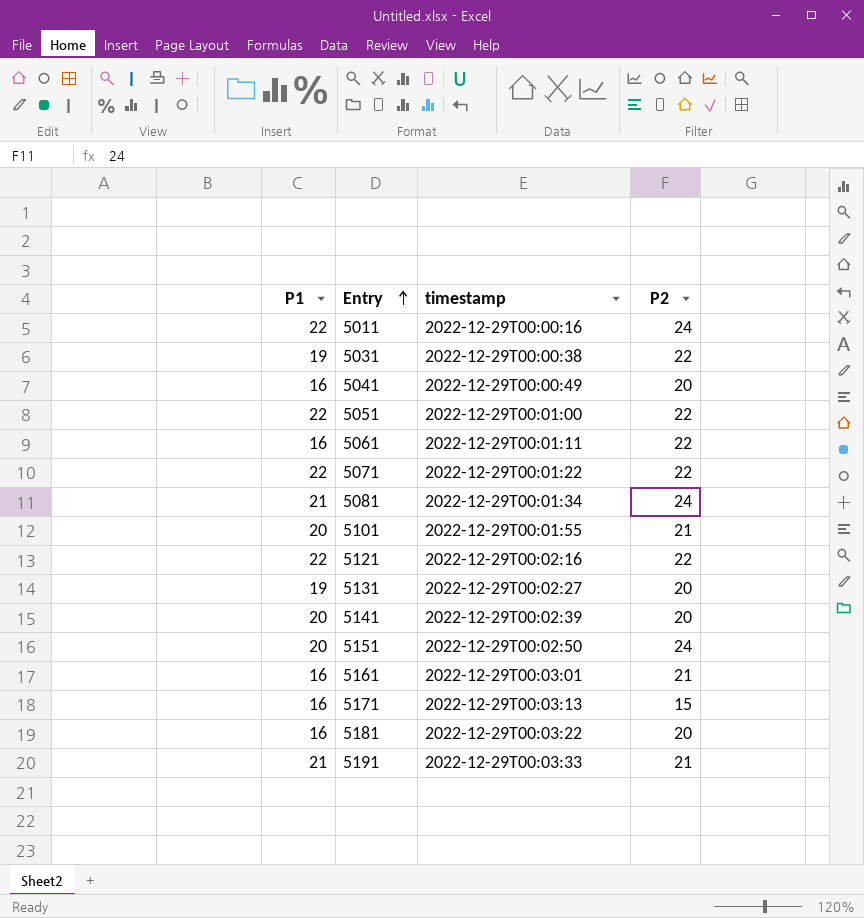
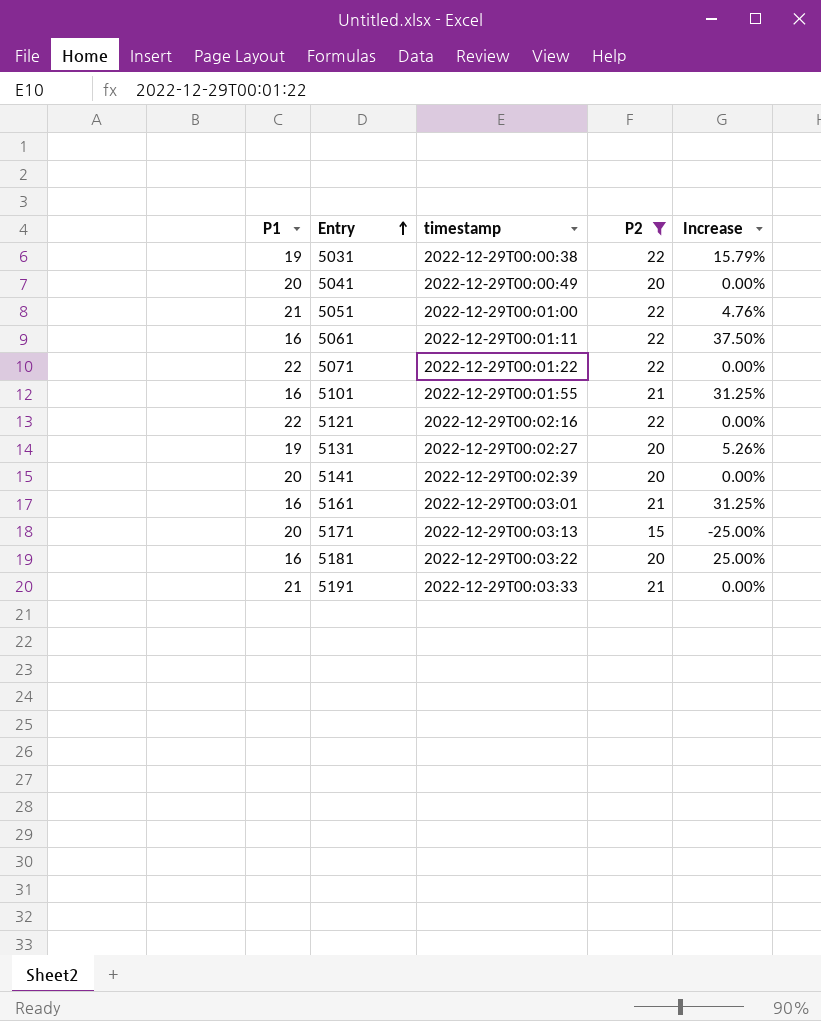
filter: none -> P2 != 24
column Increase | formula: none -> ([P2] - [P1]) / [P1]
5041 | P1: 16 -> 20
5051 | P1: 22 -> 21
5101 | P1: 20 -> 16
5171 | P1: 16 -> 20

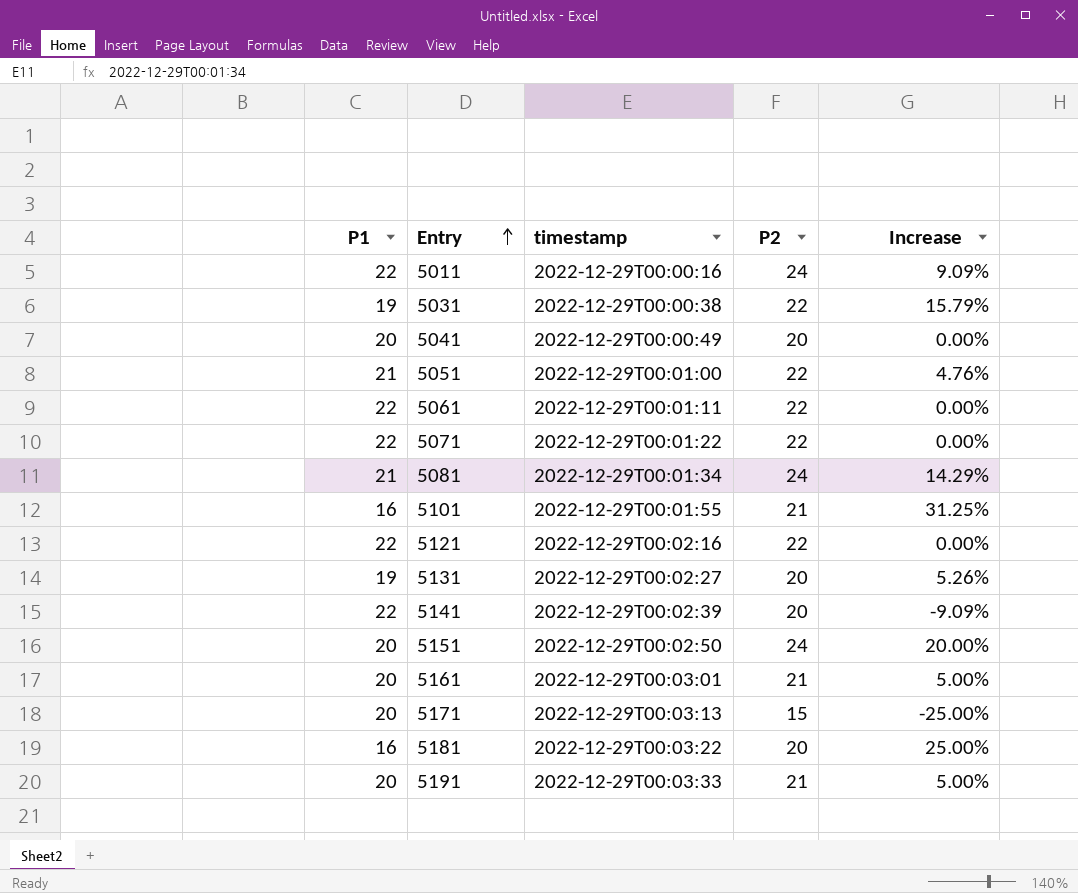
filter: P2 != 24 -> none
5061 | P1: 16 -> 22
5061 | Increase: 37.50% -> 0.00%
5141 | P1: 20 -> 22
5141 | Increase: 0.00% -> -9.09%
5161 | P1: 16 -> 20
5161 | Increase: 31.25% -> 5.00%
5191 | P1: 21 -> 20
5191 | Increase: 0.00% -> 5.00%

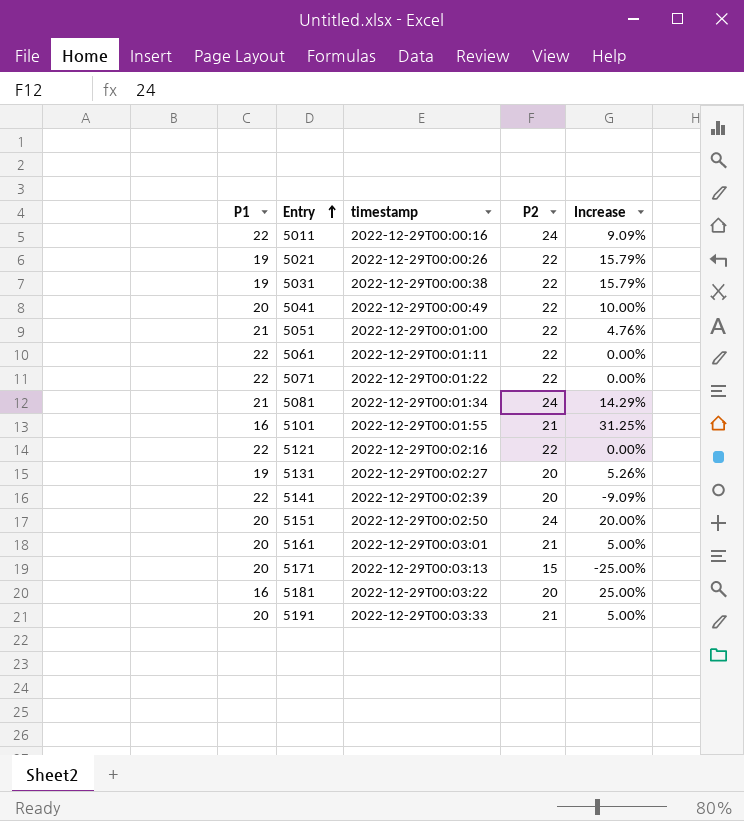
row 5021: none -> 19 | 2022-12-29T00:00:26 | 22 | 15.79%
5041 | P2: 20 -> 22
5041 | Increase: 0.00% -> 10.00%

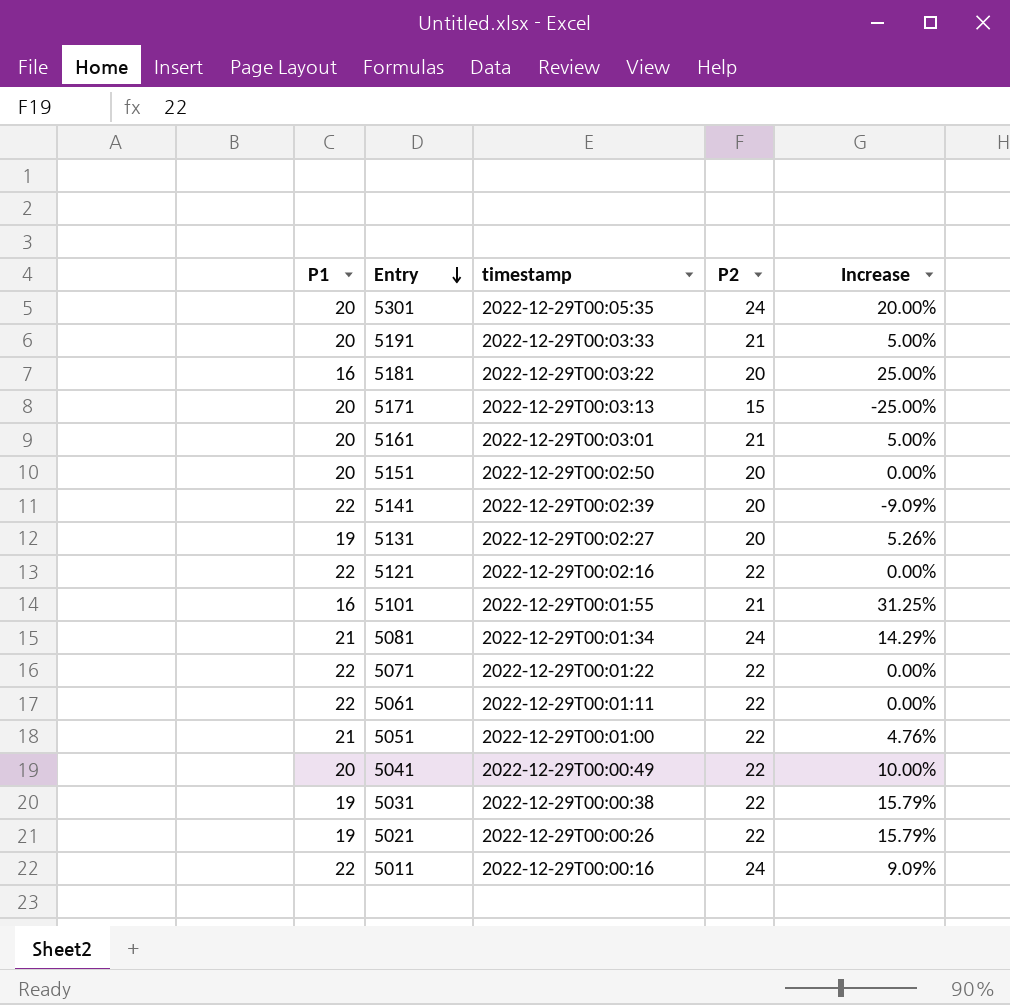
row order: Entry ascending -> Entry descending
row 5301: none -> 20 | 2022-12-29T00:05:35 | 24 | 20.00%
5151 | P2: 24 -> 20
5151 | Increase: 20.00% -> 0.00%

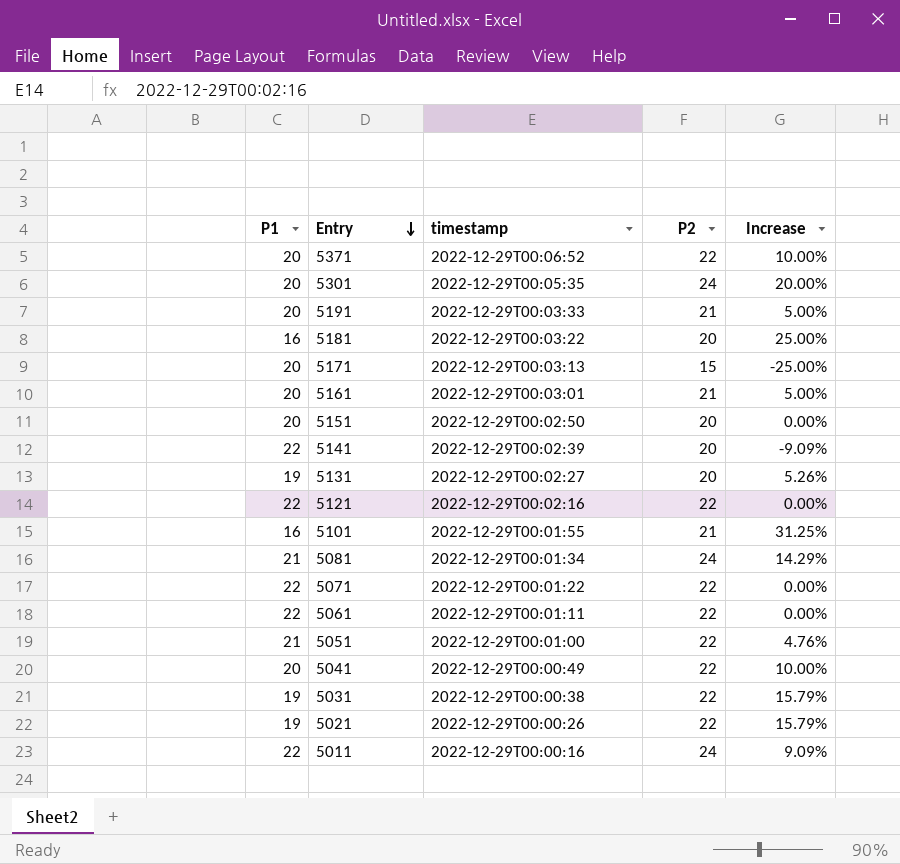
row 5371: none -> 20 | 2022-12-29T00:06:52 | 22 | 10.00%

